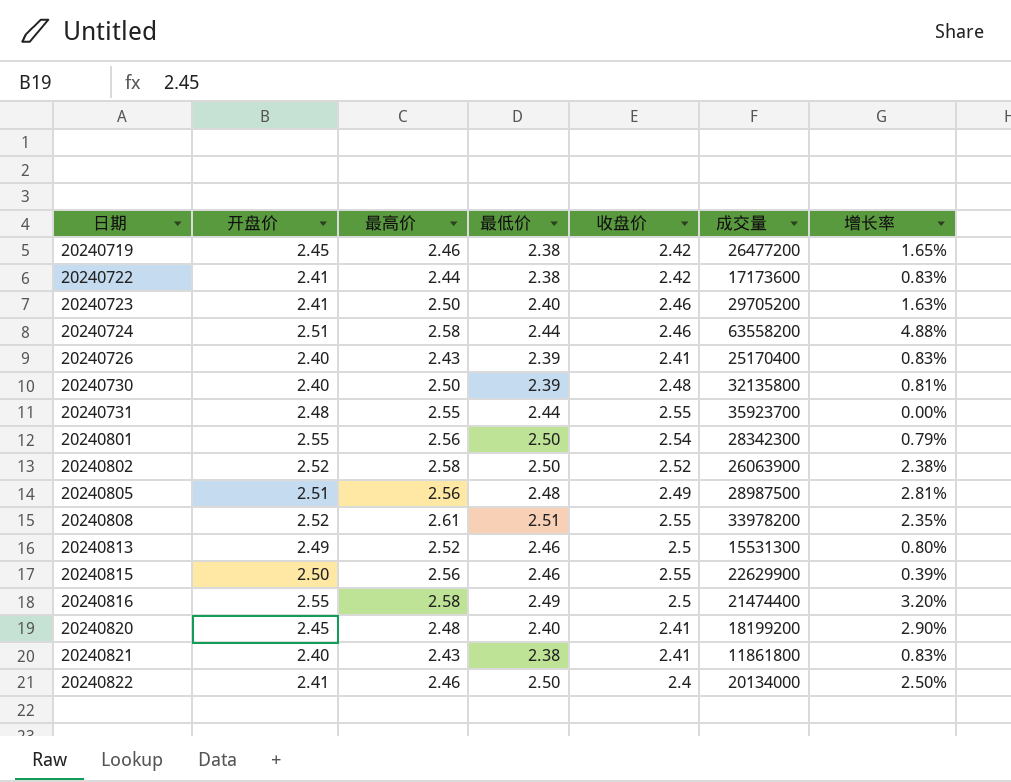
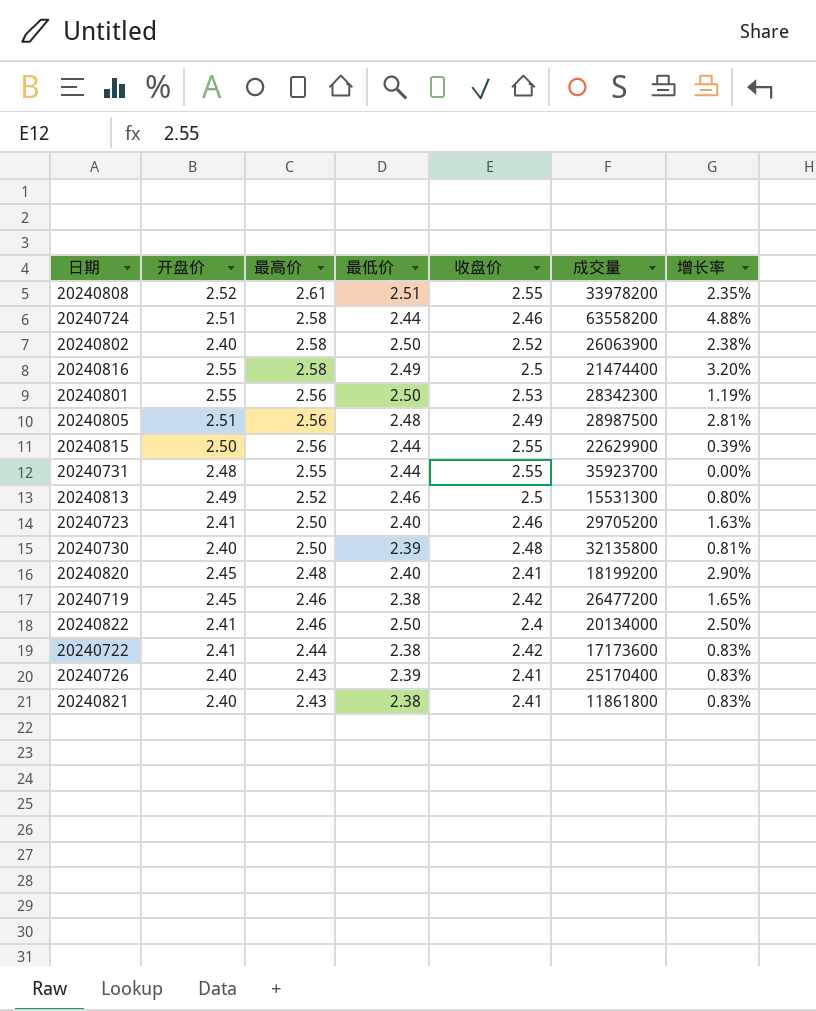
row order: 日期 ascending -> 最高价 descending
20240802 | 开盘价: 2.52 -> 2.40
20240801 | 收盘价: 2.54 -> 2.53
20240801 | 增长率: 0.79% -> 1.19%
20240815 | 最低价: 2.46 -> 2.44

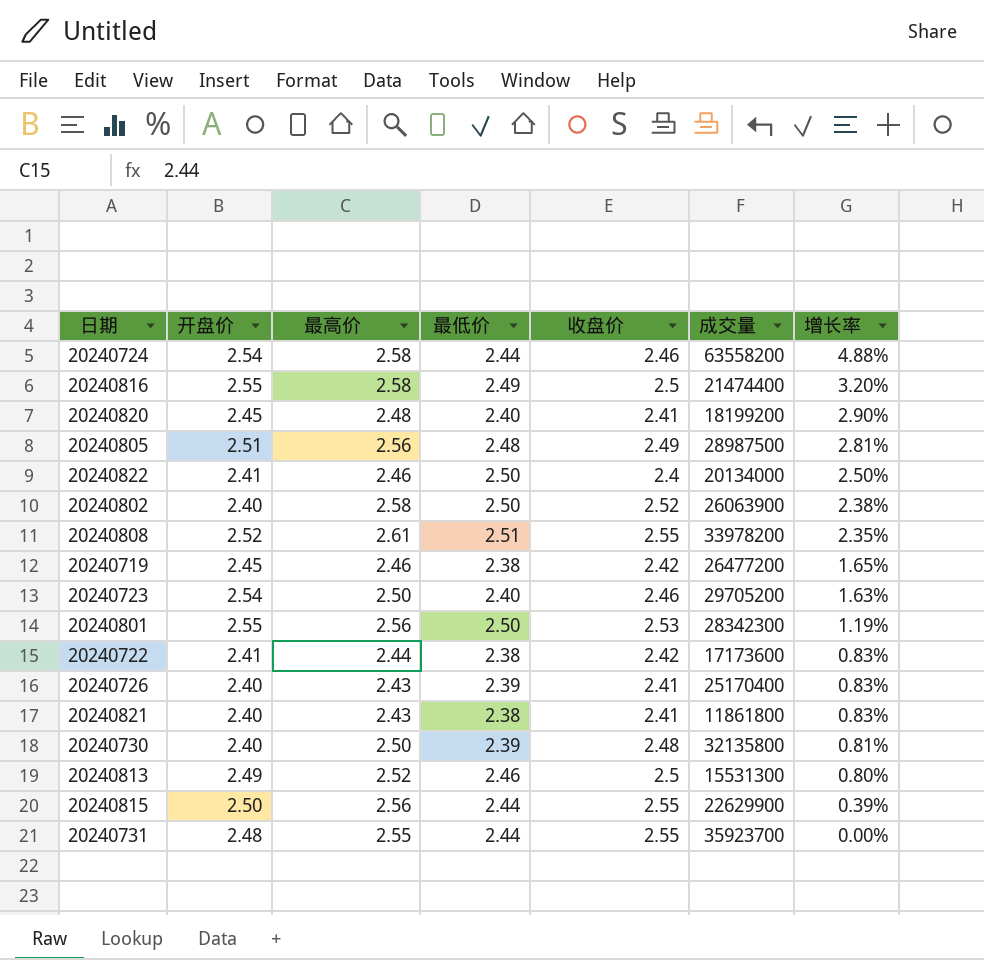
row order: 最高价 descending -> 增长率 descending
20240724 | 开盘价: 2.51 -> 2.54
20240723 | 开盘价: 2.41 -> 2.54

